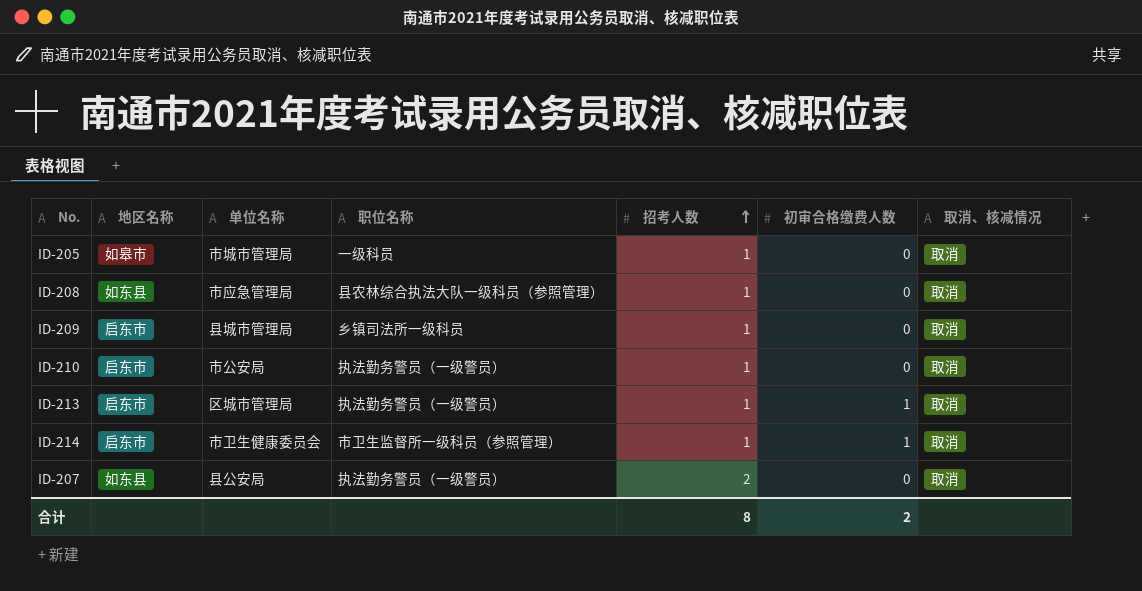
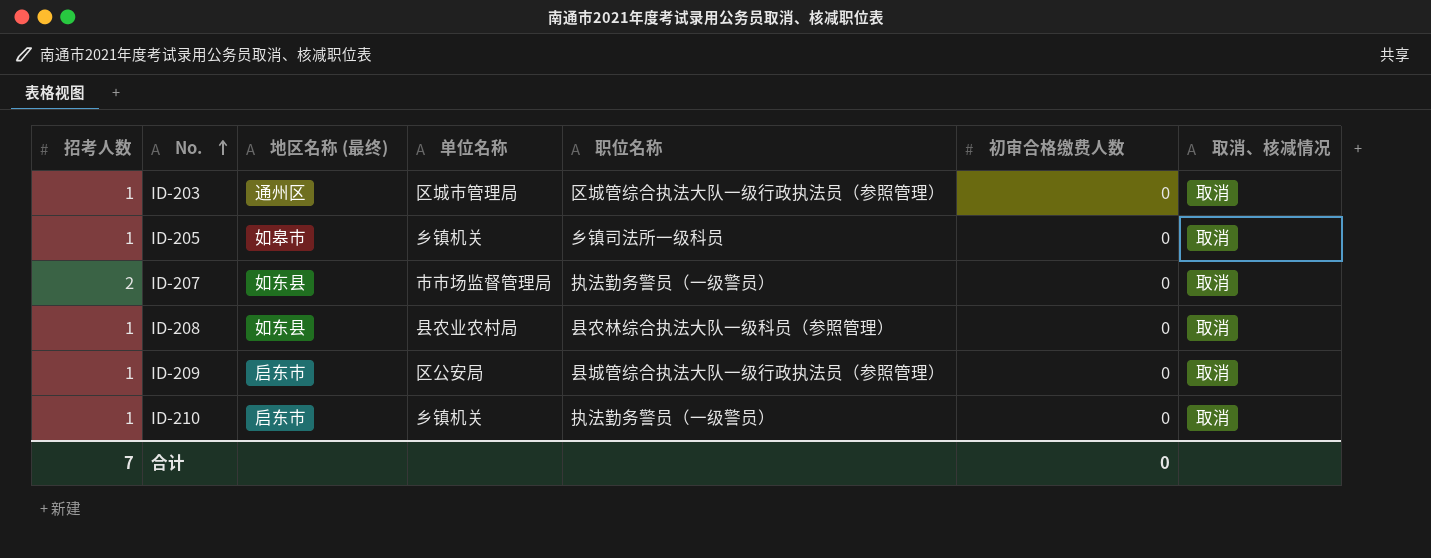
row order: 招考人数 ascending -> No. ascending
column 招考人数 | position: 5 -> 1
column name: 地区名称 -> 地区名称 (最终)
row ID-213: 启东市 | 区城市管理局 | 执法勤务警员（一级警员） | 1 | 1 | 取消 -> none
row ID-214: 启东市 | 市卫生健康委员会 | 市卫生监督所一级科员（参照管理） | 1 | 1 | 取消 -> none
row ID-203: none -> 1 | 通州区 | 区城市管理局 | 区城管综合执法大队一级行政执法员（参照管理） | 0 | 取消
ID-205 | 单位名称: 市城市管理局 -> 乡镇机关
ID-205 | 职位名称: 一级科员 -> 乡镇司法所一级科员
ID-207 | 单位名称: 县公安局 -> 市市场监督管理局
ID-208 | 单位名称: 市应急管理局 -> 县农业农村局
ID-209 | 单位名称: 县城市管理局 -> 区公安局
ID-209 | 职位名称: 乡镇司法所一级科员 -> 县城管综合执法大队一级行政执法员（参照管理）
ID-210 | 单位名称: 市公安局 -> 乡镇机关
合计 | 招考人数: 8 -> 7
合计 | 初审合格缴费人数: 2 -> 0

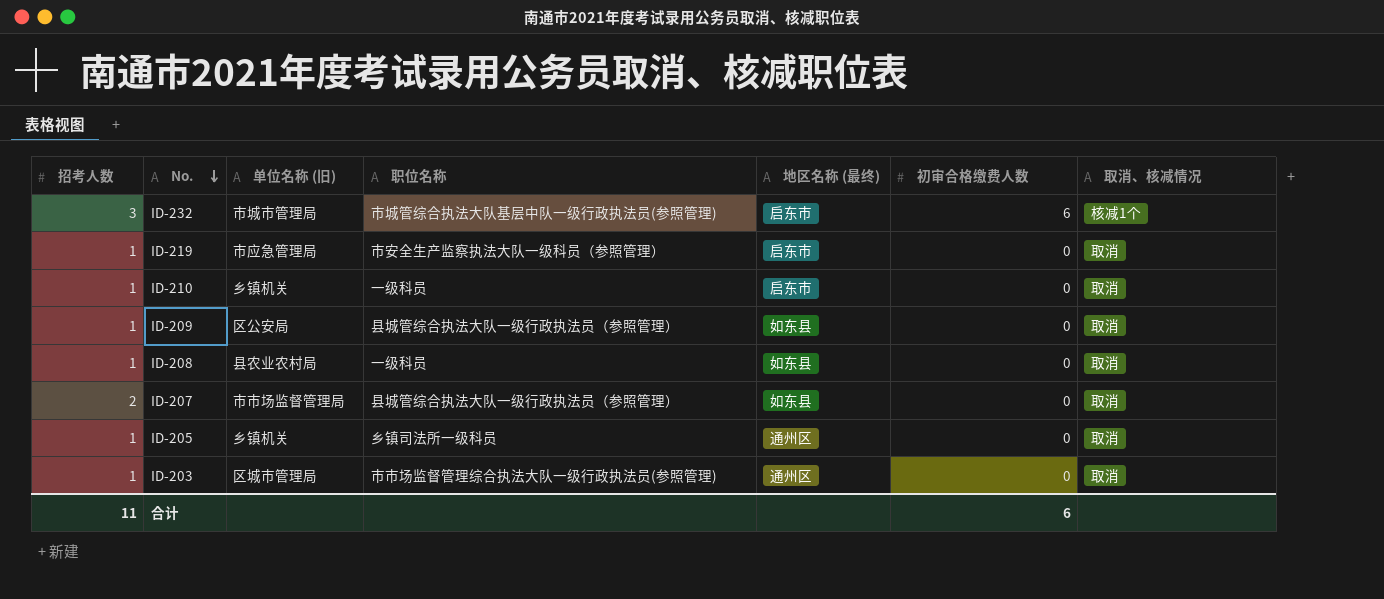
row order: No. ascending -> No. descending
column name: 单位名称 -> 单位名称 (旧)
column 地区名称 (最终) | position: 3 -> 5
row ID-232: none -> 3 | 市城市管理局 | 市城管综合执法大队基层中队一级行政执法员(参照管理) | 启东市 | 6 | 核减1个
row ID-219: none -> 1 | 市应急管理局 | 市安全生产监察执法大队一级科员（参照管理） | 启东市 | 0 | 取消
ID-210 | 职位名称: 执法勤务警员（一级警员） -> 一级科员
ID-209 | 地区名称 (最终): 启东市 -> 如东县
ID-208 | 职位名称: 县农林综合执法大队一级科员（参照管理） -> 一级科员
ID-207 | 职位名称: 执法勤务警员（一级警员） -> 县城管综合执法大队一级行政执法员（参照管理）
ID-205 | 地区名称 (最终): 如皋市 -> 通州区
ID-203 | 职位名称: 区城管综合执法大队一级行政执法员（参照管理） -> 市市场监督管理综合执法大队一级行政执法员(参照管理)
合计 | 招考人数: 7 -> 11
合计 | 初审合格缴费人数: 0 -> 6

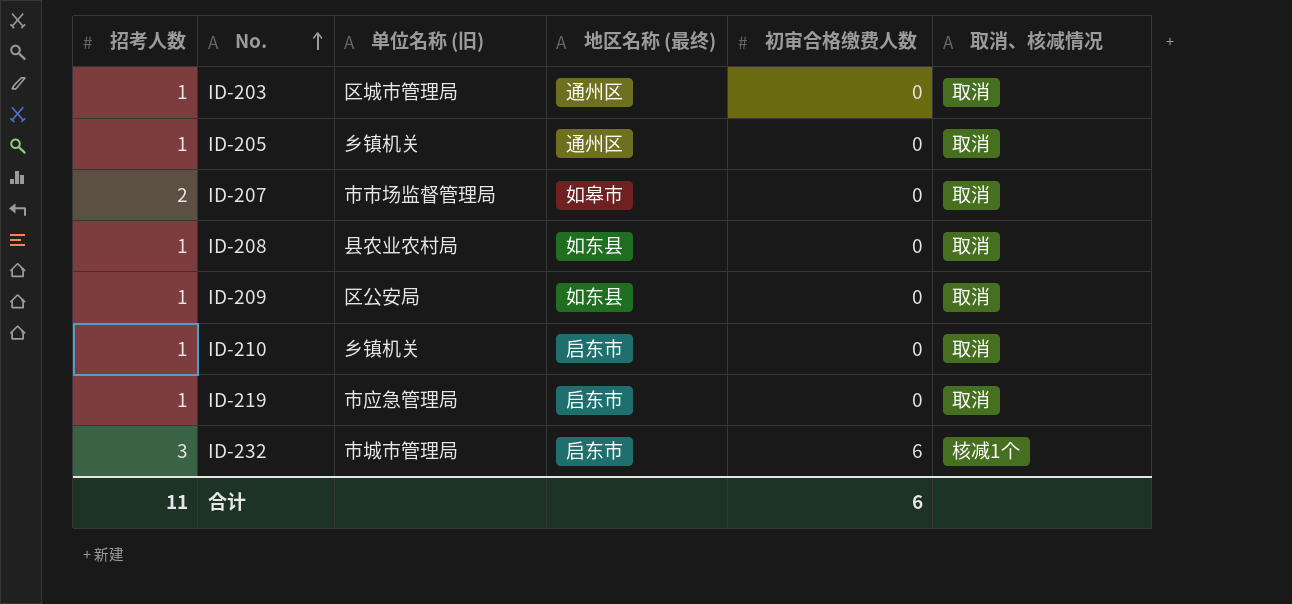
row order: No. descending -> No. ascending
column 职位名称 | position: 4 -> none
ID-207 | 地区名称 (最终): 如东县 -> 如皋市

